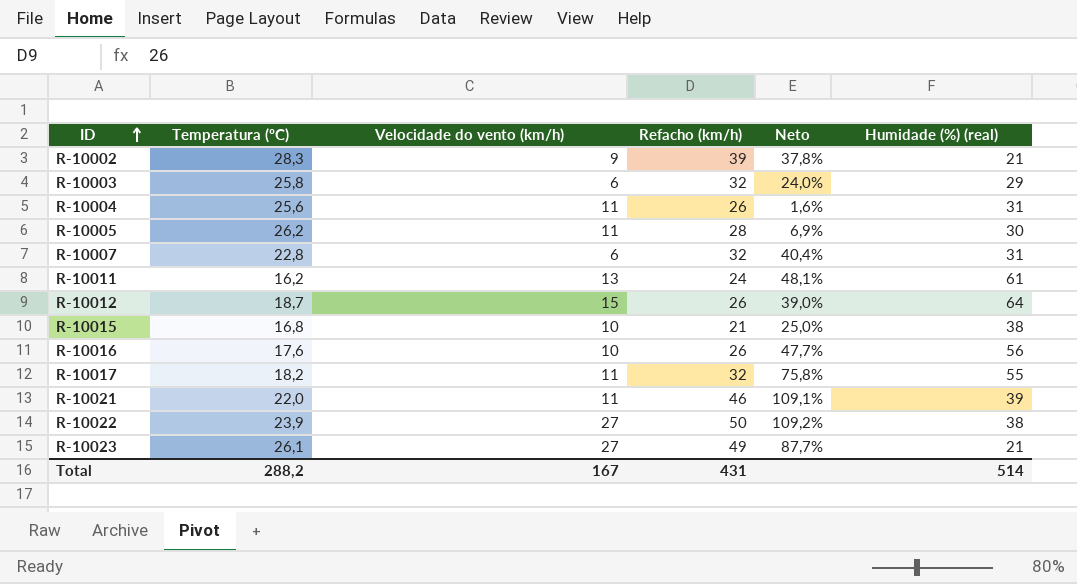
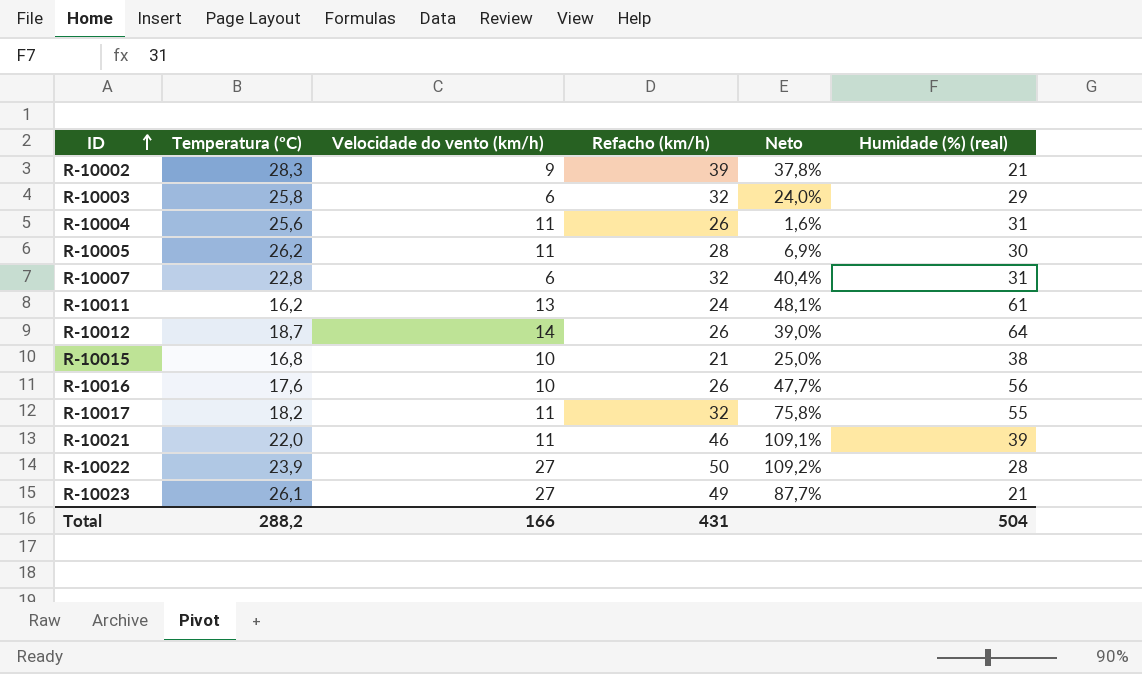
R-10012 | Velocidade do vento (km/h): 15 -> 14
R-10022 | Humidade (%) (real): 38 -> 28
Total | Velocidade do vento (km/h): 167 -> 166
Total | Humidade (%) (real): 514 -> 504

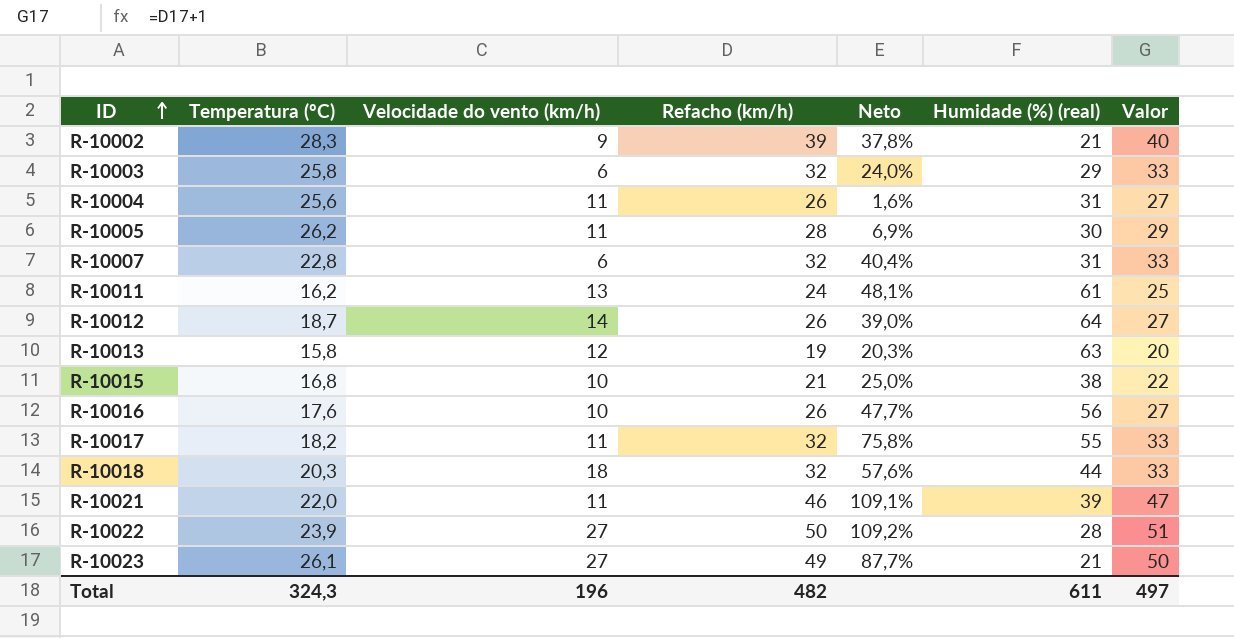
column Valor | formula: none -> [Refacho (km/h)] + 1
row R-10013: none -> 15,8 | 12 | 19 | 20,3% | 63 | 20
row R-10018: none -> 20,3 | 18 | 32 | 57,6% | 44 | 33
Total | Temperatura (ºC): 288,2 -> 324,3
Total | Velocidade do vento (km/h): 166 -> 196
Total | Refacho (km/h): 431 -> 482
Total | Humidade (%) (real): 504 -> 611

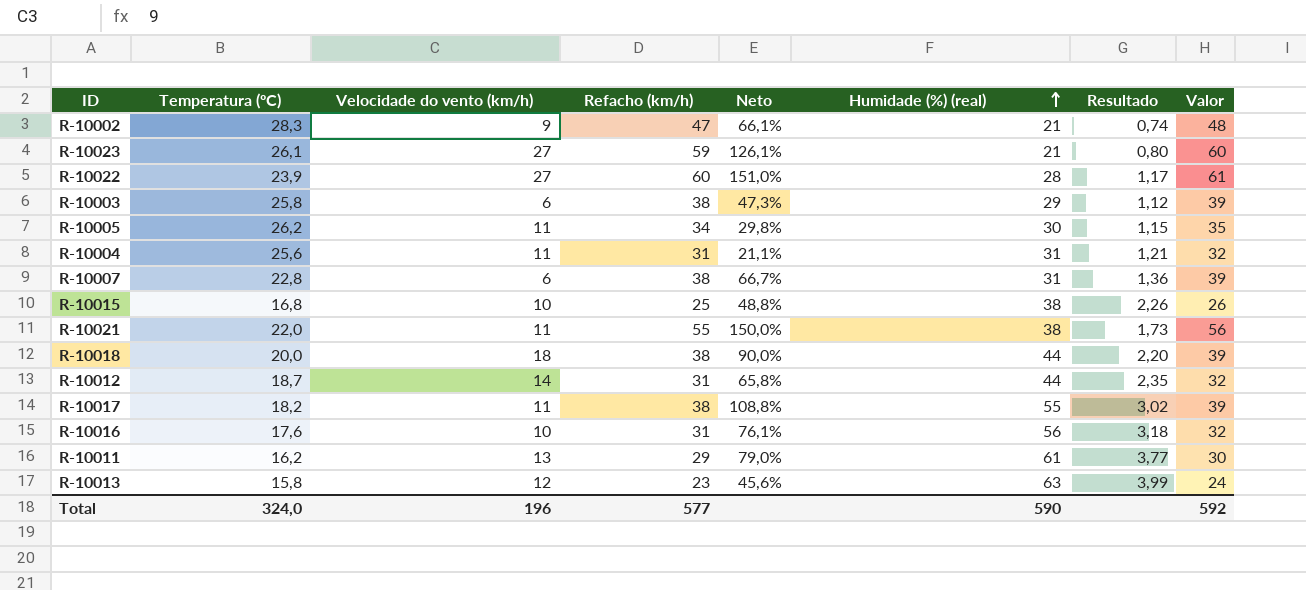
row order: ID ascending -> Humidade (%) (real) ascending
column Resultado | formula: none -> [Humidade (%) (real)] / [Temperatura (ºC)]
R-10002 | Refacho (km/h): 39 -> 47
R-10002 | Neto: 37,8% -> 66,1%
R-10002 | Valor: 40 -> 48
R-10023 | Refacho (km/h): 49 -> 59
R-10023 | Neto: 87,7% -> 126,1%
R-10023 | Valor: 50 -> 60
R-10022 | Refacho (km/h): 50 -> 60
R-10022 | Neto: 109,2% -> 151,0%
R-10022 | Valor: 51 -> 61
R-10003 | Refacho (km/h): 32 -> 38
R-10003 | Neto: 24,0% -> 47,3%
R-10003 | Valor: 33 -> 39
R-10005 | Refacho (km/h): 28 -> 34
R-10005 | Neto: 6,9% -> 29,8%
R-10005 | Valor: 29 -> 35
R-10004 | Refacho (km/h): 26 -> 31
R-10004 | Neto: 1,6% -> 21,1%
R-10004 | Valor: 27 -> 32
R-10007 | Refacho (km/h): 32 -> 38
R-10007 | Neto: 40,4% -> 66,7%
R-10007 | Valor: 33 -> 39
R-10015 | Refacho (km/h): 21 -> 25
R-10015 | Neto: 25,0% -> 48,8%
R-10015 | Valor: 22 -> 26
R-10021 | Refacho (km/h): 46 -> 55
R-10021 | Neto: 109,1% -> 150,0%
R-10021 | Humidade (%) (real): 39 -> 38
R-10021 | Valor: 47 -> 56
R-10018 | Temperatura (ºC): 20,3 -> 20,0
R-10018 | Refacho (km/h): 32 -> 38
R-10018 | Neto: 57,6% -> 90,0%
R-10018 | Valor: 33 -> 39
R-10012 | Refacho (km/h): 26 -> 31
R-10012 | Neto: 39,0% -> 65,8%
R-10012 | Humidade (%) (real): 64 -> 44
R-10012 | Valor: 27 -> 32
R-10017 | Refacho (km/h): 32 -> 38
R-10017 | Neto: 75,8% -> 108,8%
R-10017 | Valor: 33 -> 39
R-10016 | Refacho (km/h): 26 -> 31
R-10016 | Neto: 47,7% -> 76,1%
R-10016 | Valor: 27 -> 32
R-10011 | Refacho (km/h): 24 -> 29
R-10011 | Neto: 48,1% -> 79,0%
R-10011 | Valor: 25 -> 30
R-10013 | Refacho (km/h): 19 -> 23
R-10013 | Neto: 20,3% -> 45,6%
R-10013 | Valor: 20 -> 24
Total | Temperatura (ºC): 324,3 -> 324,0
Total | Refacho (km/h): 482 -> 577
Total | Humidade (%) (real): 611 -> 590
Total | Valor: 497 -> 592

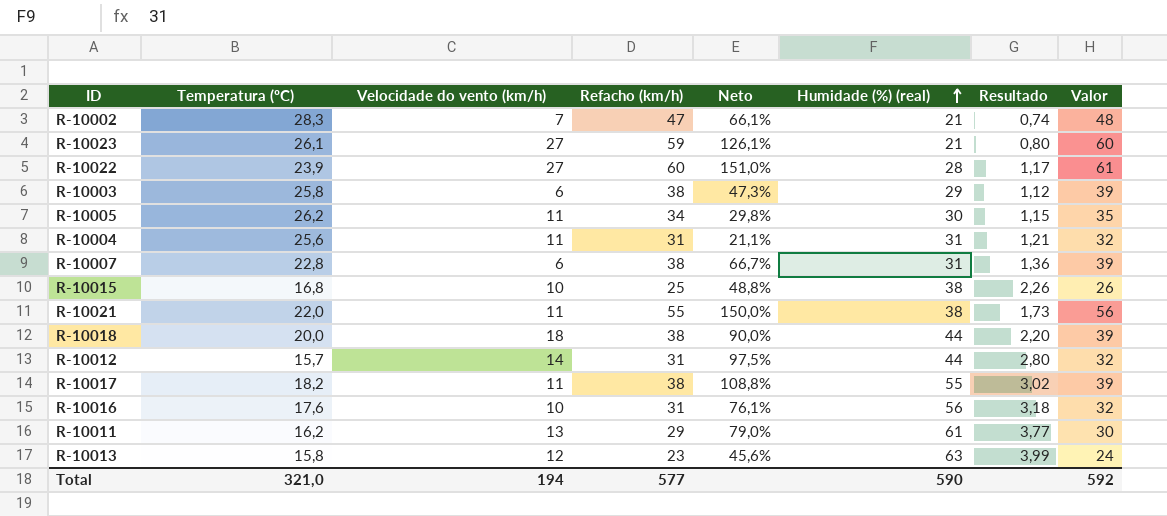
R-10002 | Velocidade do vento (km/h): 9 -> 7
R-10012 | Temperatura (ºC): 18,7 -> 15,7
R-10012 | Neto: 65,8% -> 97,5%
R-10012 | Resultado: 2,35 -> 2,80
Total | Temperatura (ºC): 324,0 -> 321,0
Total | Velocidade do vento (km/h): 196 -> 194

